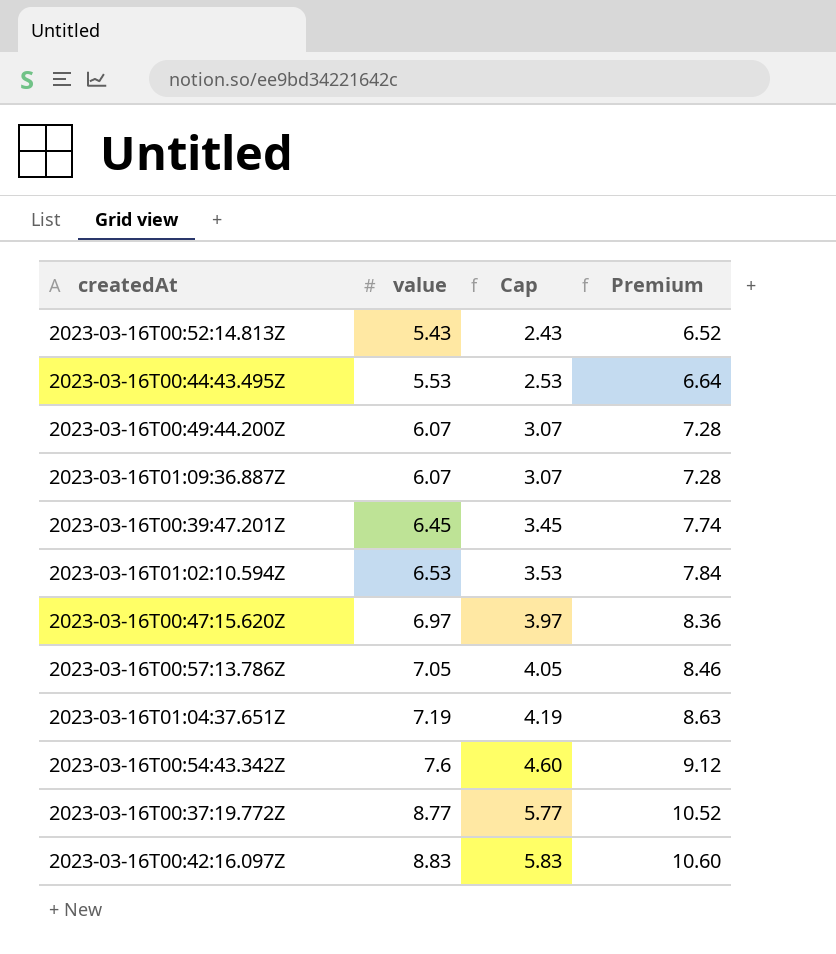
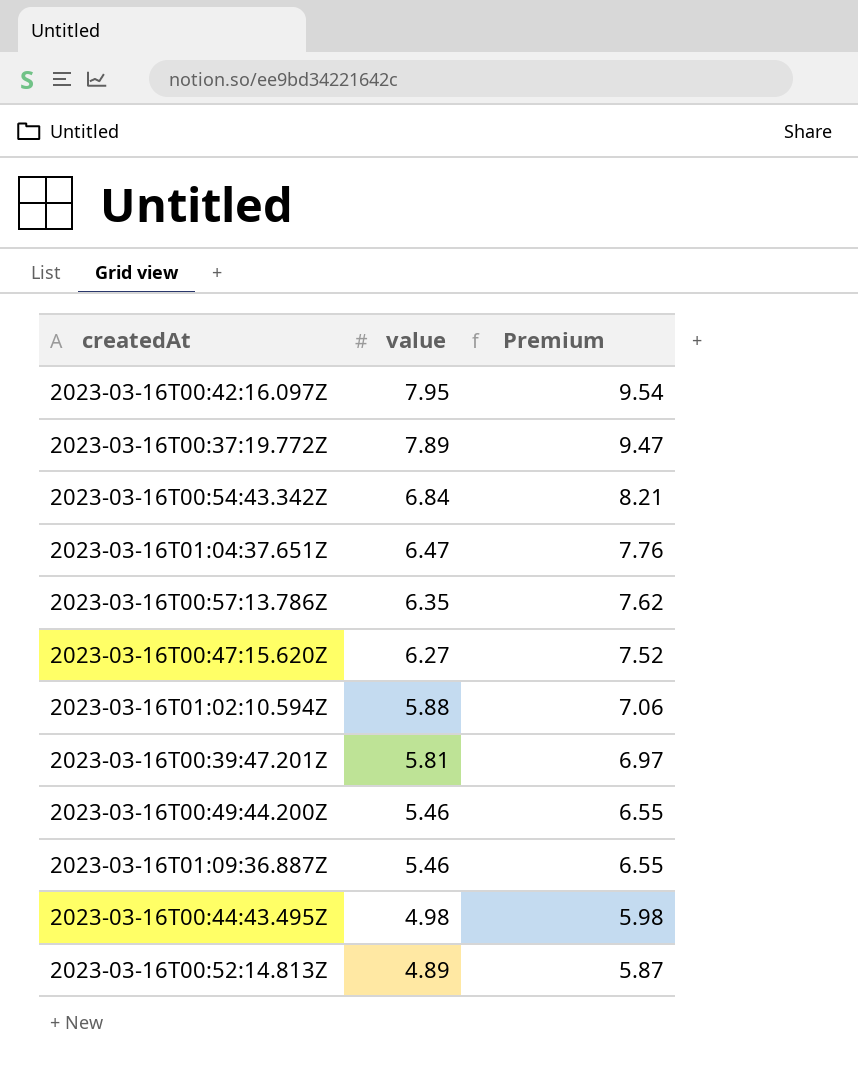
row order: value ascending -> value descending
column Cap | formula: [value] - 3 -> none
2023-03-16T00:42:16.097Z | value: 8.83 -> 7.95
2023-03-16T00:42:16.097Z | Premium: 10.60 -> 9.54
2023-03-16T00:37:19.772Z | value: 8.77 -> 7.89
2023-03-16T00:37:19.772Z | Premium: 10.52 -> 9.47
2023-03-16T00:54:43.342Z | value: 7.6 -> 6.84
2023-03-16T00:54:43.342Z | Premium: 9.12 -> 8.21
2023-03-16T01:04:37.651Z | value: 7.19 -> 6.47
2023-03-16T01:04:37.651Z | Premium: 8.63 -> 7.76
2023-03-16T00:57:13.786Z | value: 7.05 -> 6.35
2023-03-16T00:57:13.786Z | Premium: 8.46 -> 7.62
2023-03-16T00:47:15.620Z | value: 6.97 -> 6.27
2023-03-16T00:47:15.620Z | Premium: 8.36 -> 7.52
2023-03-16T01:02:10.594Z | value: 6.53 -> 5.88
2023-03-16T01:02:10.594Z | Premium: 7.84 -> 7.06
2023-03-16T00:39:47.201Z | value: 6.45 -> 5.81
2023-03-16T00:39:47.201Z | Premium: 7.74 -> 6.97
2023-03-16T00:49:44.200Z | value: 6.07 -> 5.46
2023-03-16T00:49:44.200Z | Premium: 7.28 -> 6.55
2023-03-16T01:09:36.887Z | value: 6.07 -> 5.46
2023-03-16T01:09:36.887Z | Premium: 7.28 -> 6.55
2023-03-16T00:44:43.495Z | value: 5.53 -> 4.98
2023-03-16T00:44:43.495Z | Premium: 6.64 -> 5.98
2023-03-16T00:52:14.813Z | value: 5.43 -> 4.89
2023-03-16T00:52:14.813Z | Premium: 6.52 -> 5.87

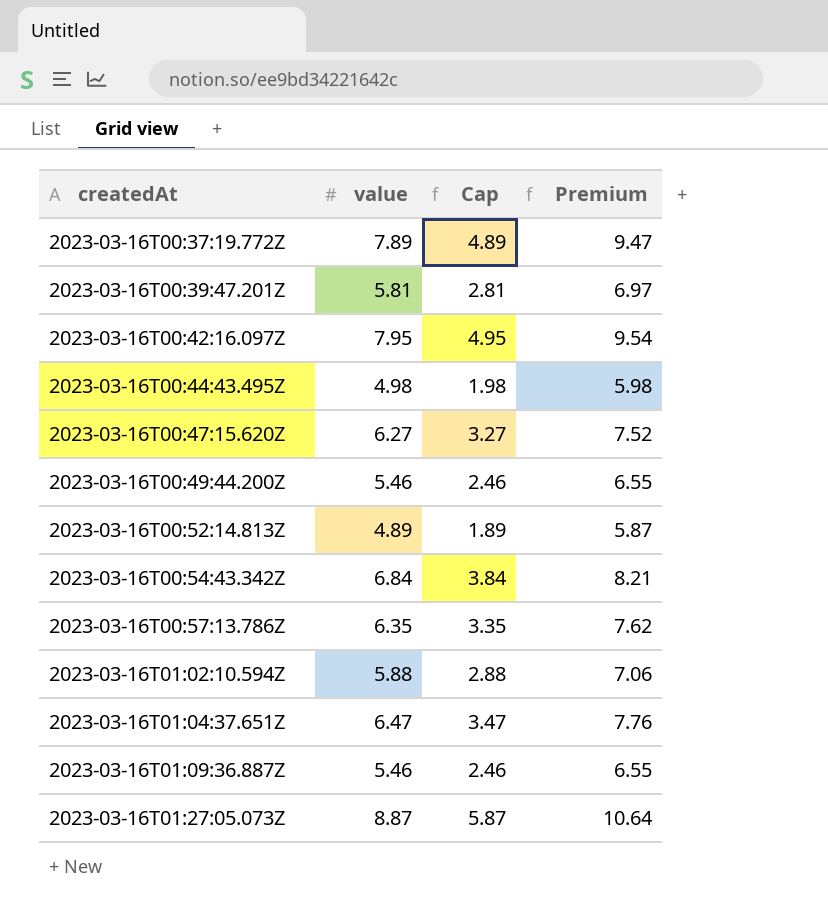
row order: value descending -> createdAt ascending
column Cap | formula: none -> [value] - 3
row 2023-03-16T01:27:05.073Z: none -> 8.87 | 5.87 | 10.64

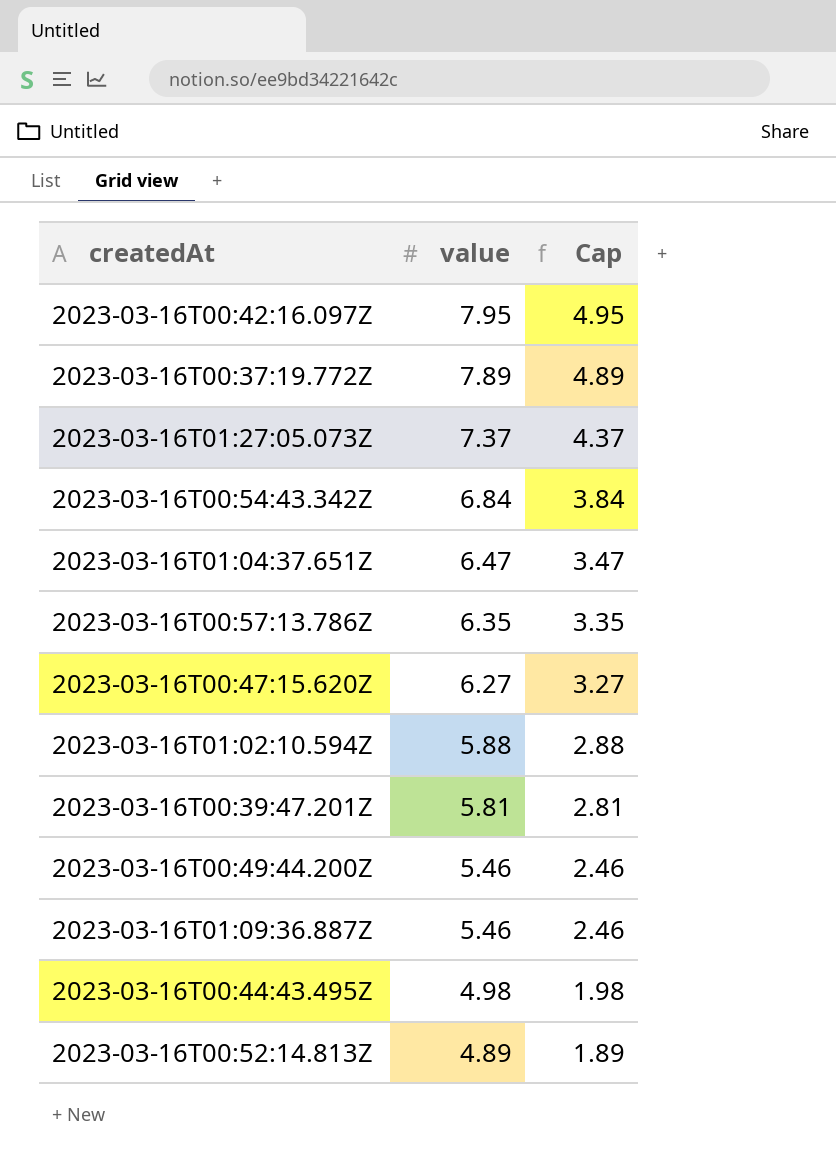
row order: createdAt ascending -> value descending
column Premium | formula: [value] * 1.2 -> none
2023-03-16T01:27:05.073Z | value: 8.87 -> 7.37
2023-03-16T01:27:05.073Z | Cap: 5.87 -> 4.37

